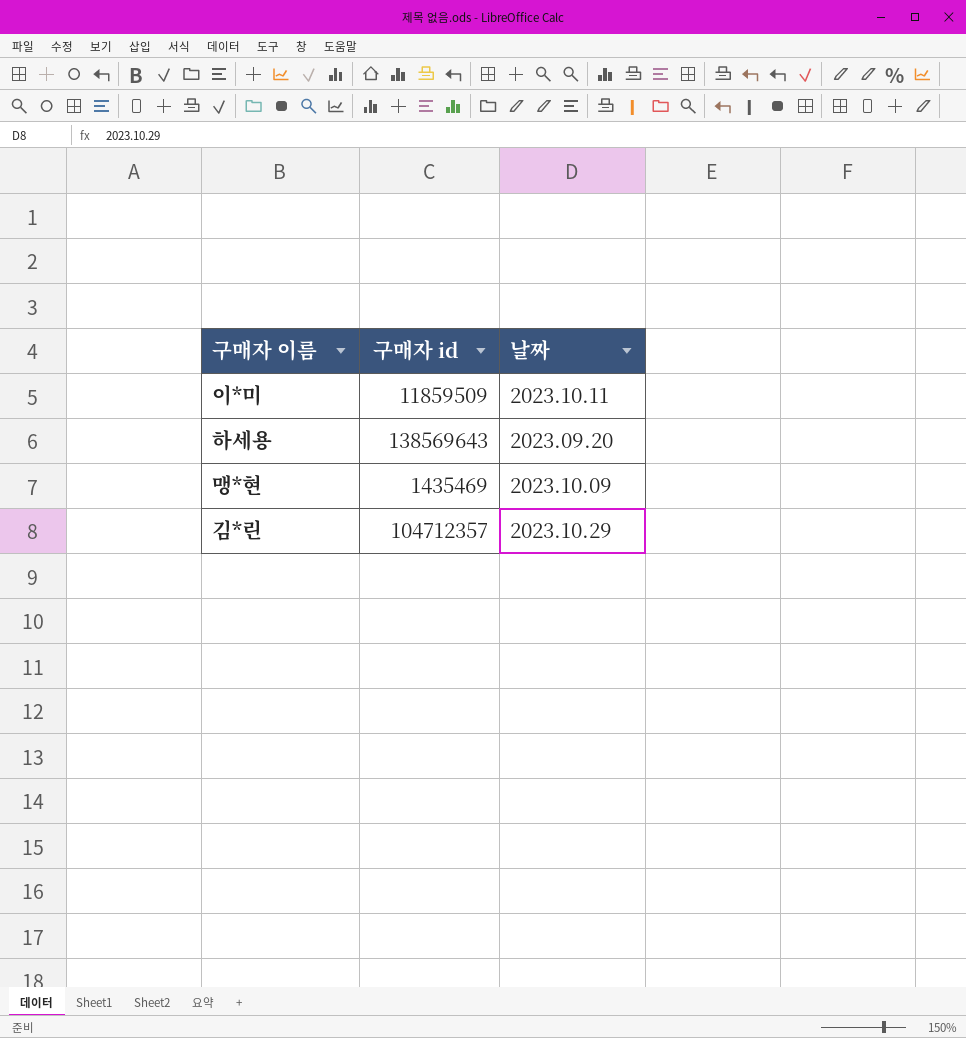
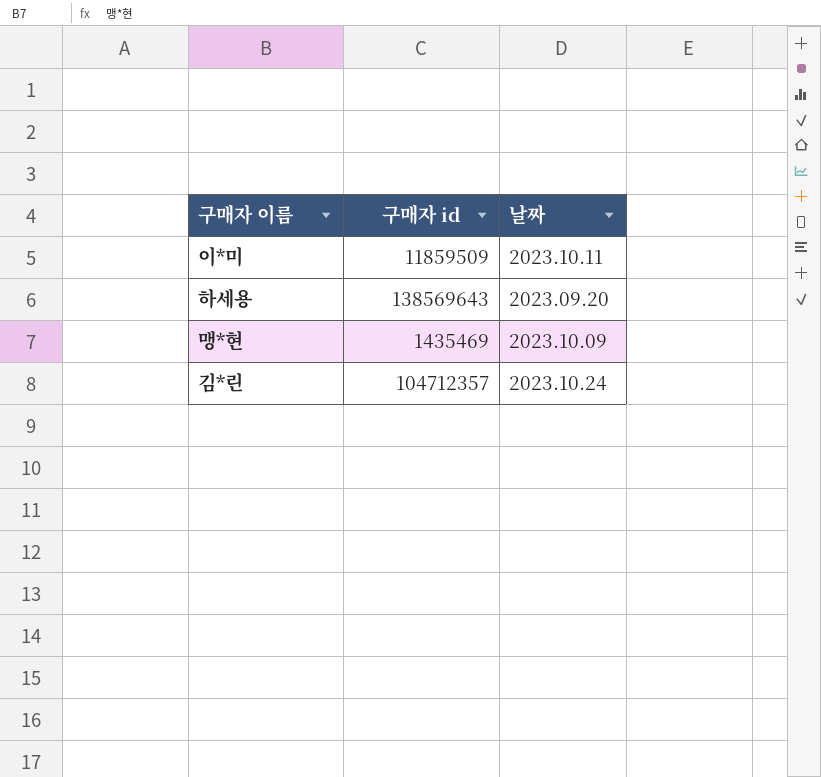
김*린 | 날짜: 2023.10.29 -> 2023.10.24

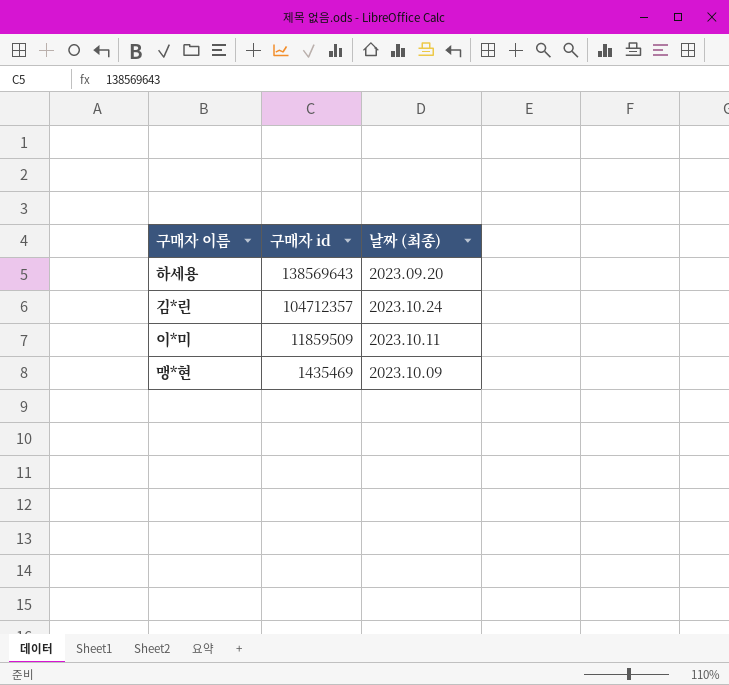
row order: none -> 구매자 id descending
column name: 날짜 -> 날짜 (최종)

